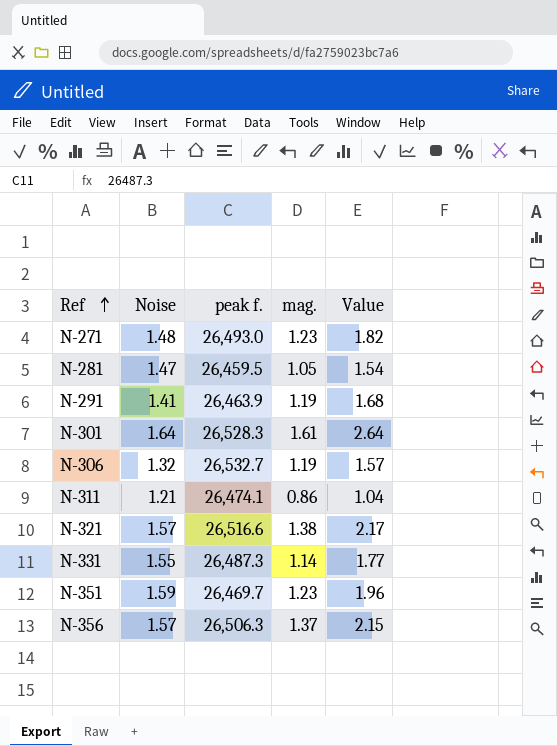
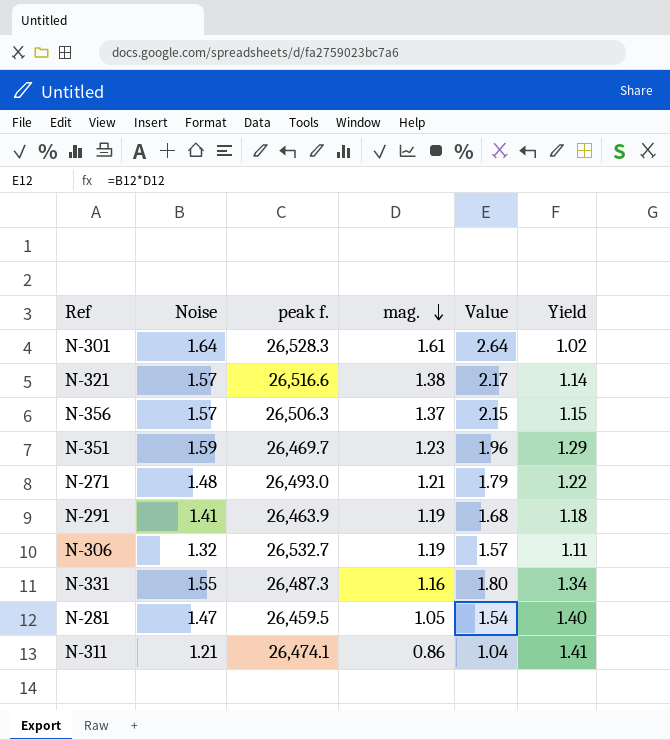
row order: Ref ascending -> mag. descending
column Yield | formula: none -> [Noise] / [mag.]
N-271 | mag.: 1.23 -> 1.21
N-271 | Value: 1.82 -> 1.79
N-331 | mag.: 1.14 -> 1.16
N-331 | Value: 1.77 -> 1.80

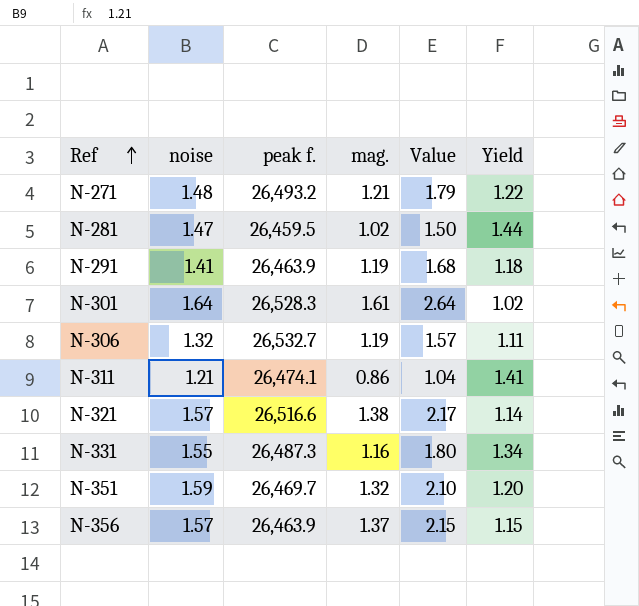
row order: mag. descending -> Ref ascending
column name: Noise -> noise
N-271 | peak f.: 26,493.0 -> 26,493.2
N-281 | mag.: 1.05 -> 1.02
N-281 | Value: 1.54 -> 1.50
N-281 | Yield: 1.40 -> 1.44
N-351 | mag.: 1.23 -> 1.32
N-351 | Value: 1.96 -> 2.10
N-351 | Yield: 1.29 -> 1.20
N-356 | peak f.: 26,506.3 -> 26,463.9

